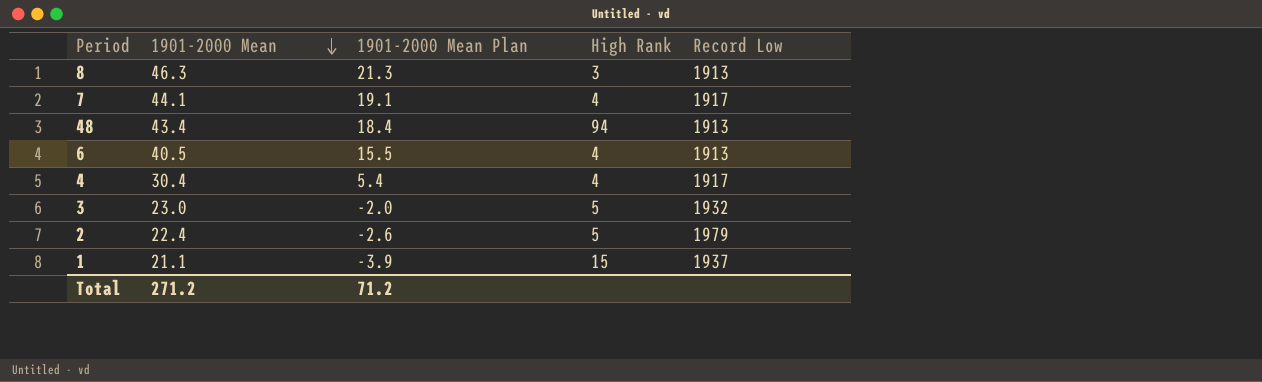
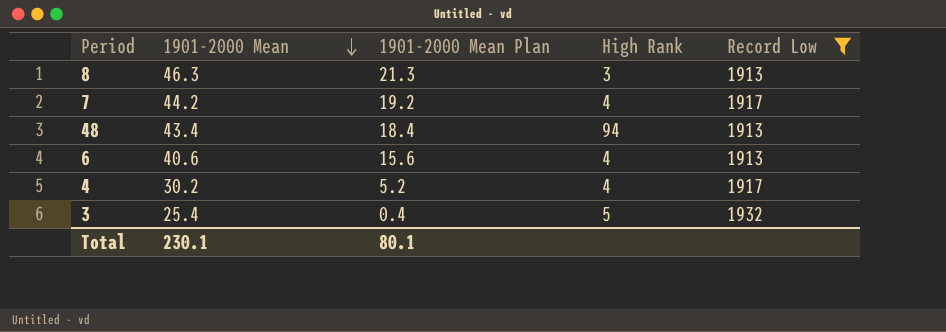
filter: none -> Record Low <= 1932
7 | 1901-2000 Mean: 44.1 -> 44.2
7 | 1901-2000 Mean Plan: 19.1 -> 19.2
6 | 1901-2000 Mean: 40.5 -> 40.6
6 | 1901-2000 Mean Plan: 15.5 -> 15.6
4 | 1901-2000 Mean: 30.4 -> 30.2
4 | 1901-2000 Mean Plan: 5.4 -> 5.2
3 | 1901-2000 Mean: 23.0 -> 25.4
3 | 1901-2000 Mean Plan: -2.0 -> 0.4
Total | 1901-2000 Mean: 271.2 -> 230.1
Total | 1901-2000 Mean Plan: 71.2 -> 80.1

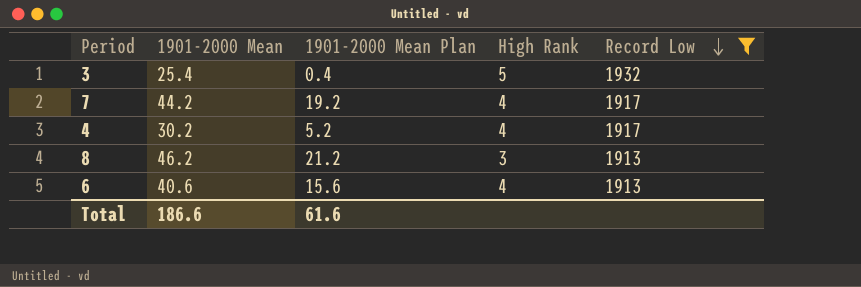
row order: 1901-2000 Mean descending -> Record Low descending
row 48: 43.4 | 18.4 | 94 | 1913 -> none
8 | 1901-2000 Mean: 46.3 -> 46.2
8 | 1901-2000 Mean Plan: 21.3 -> 21.2
Total | 1901-2000 Mean: 230.1 -> 186.6
Total | 1901-2000 Mean Plan: 80.1 -> 61.6

